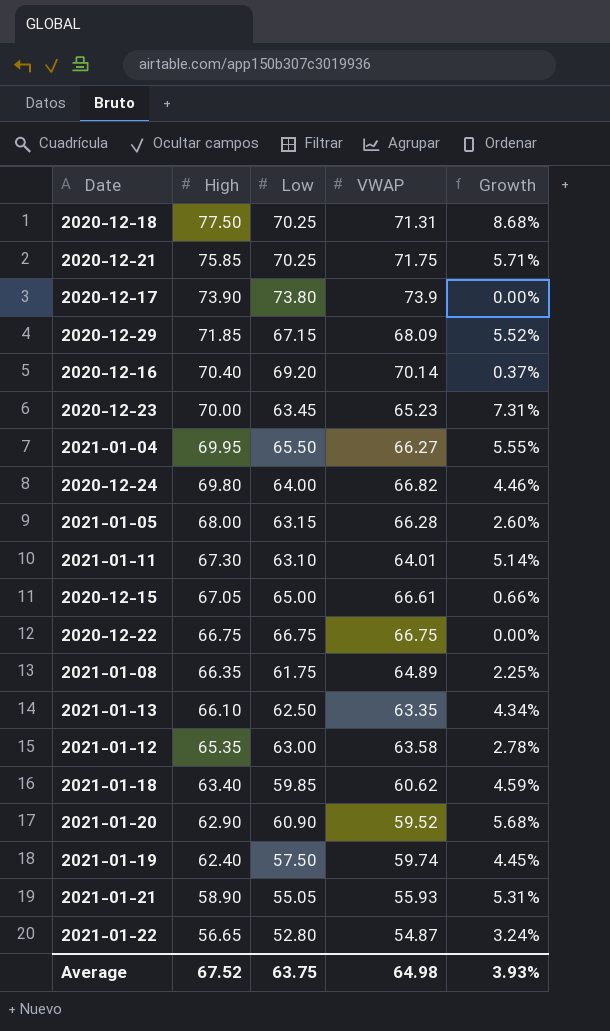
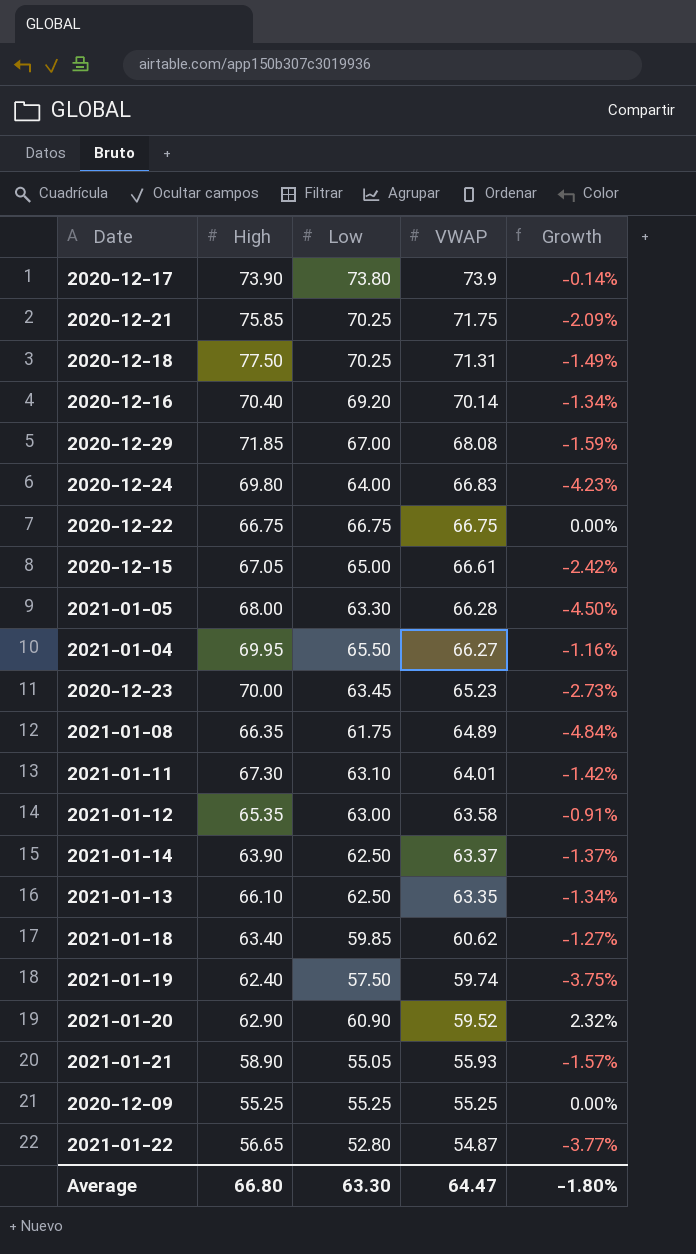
row order: High descending -> VWAP descending
column Growth | formula: ([High] - [VWAP]) / [VWAP] -> ([Low] - [VWAP]) / [VWAP]
2020-12-29 | Low: 67.15 -> 67.00
2020-12-29 | VWAP: 68.09 -> 68.08
2020-12-24 | VWAP: 66.82 -> 66.83
2021-01-05 | Low: 63.15 -> 63.30
row 2021-01-14: none -> 63.90 | 62.50 | 63.37 | -1.37%
row 2020-12-09: none -> 55.25 | 55.25 | 55.25 | 0.00%
Average | High: 67.52 -> 66.80
Average | Low: 63.75 -> 63.30
Average | VWAP: 64.98 -> 64.47
Average | Growth: 3.93% -> -1.80%

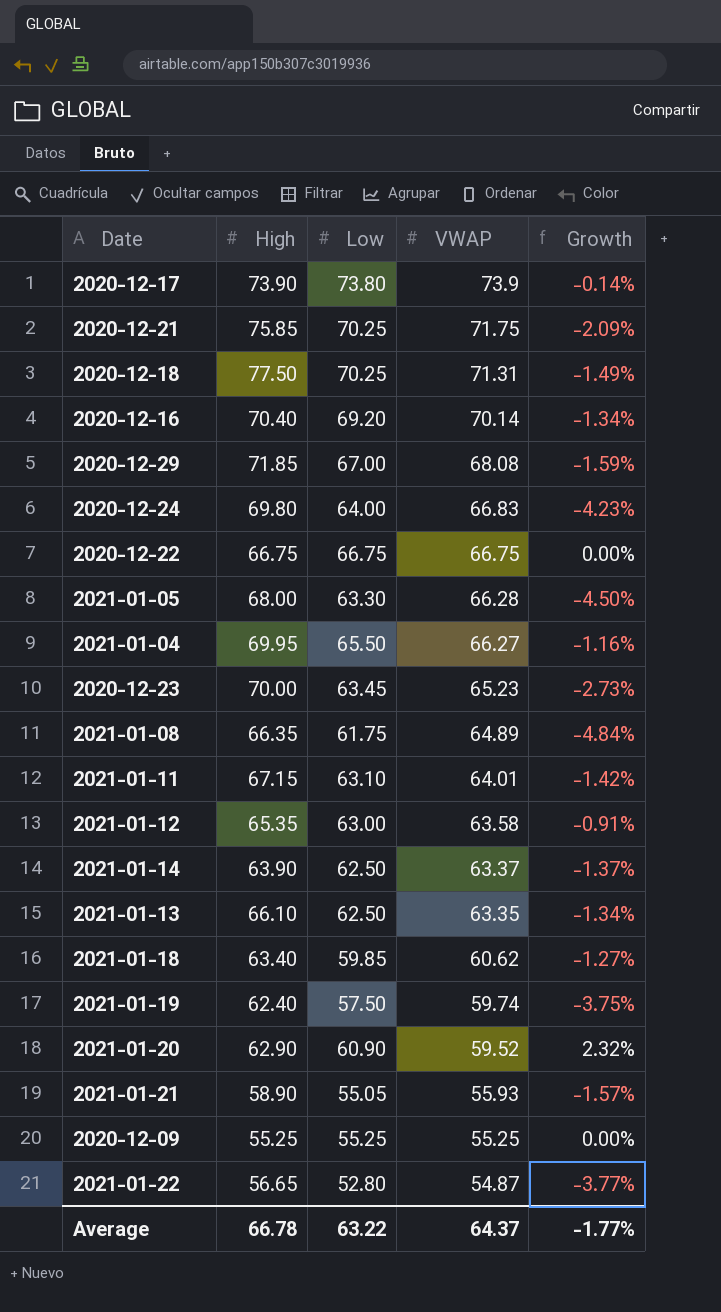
row 2020-12-15: 67.05 | 65.00 | 66.61 | -2.42% -> none
2021-01-11 | High: 67.30 -> 67.15
Average | High: 66.80 -> 66.78
Average | Low: 63.30 -> 63.22
Average | VWAP: 64.47 -> 64.37
Average | Growth: -1.80% -> -1.77%

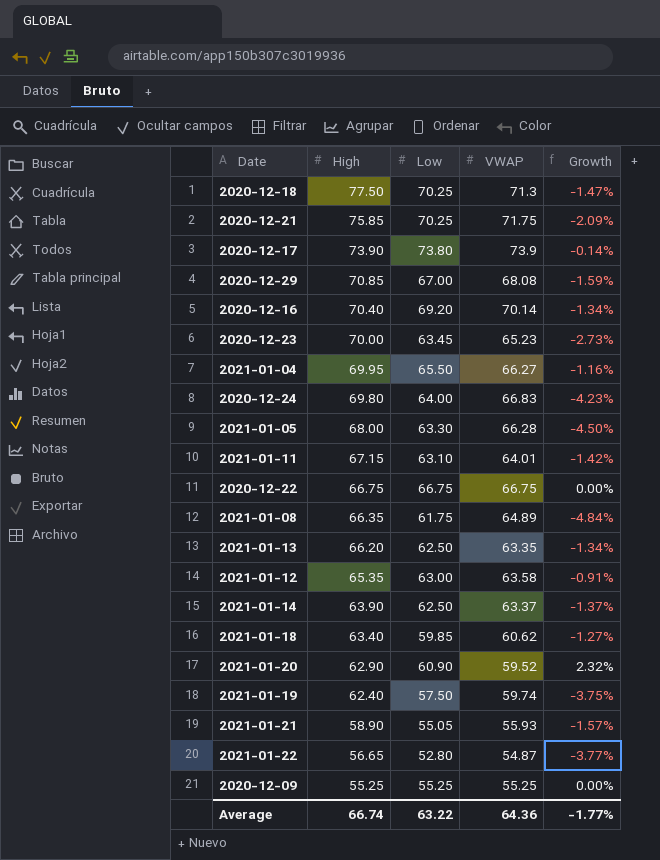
row order: VWAP descending -> High descending
2020-12-18 | VWAP: 71.31 -> 71.3
2020-12-18 | Growth: -1.49% -> -1.47%
2020-12-29 | High: 71.85 -> 70.85
2021-01-13 | High: 66.10 -> 66.20
Average | High: 66.78 -> 66.74
Average | VWAP: 64.37 -> 64.36

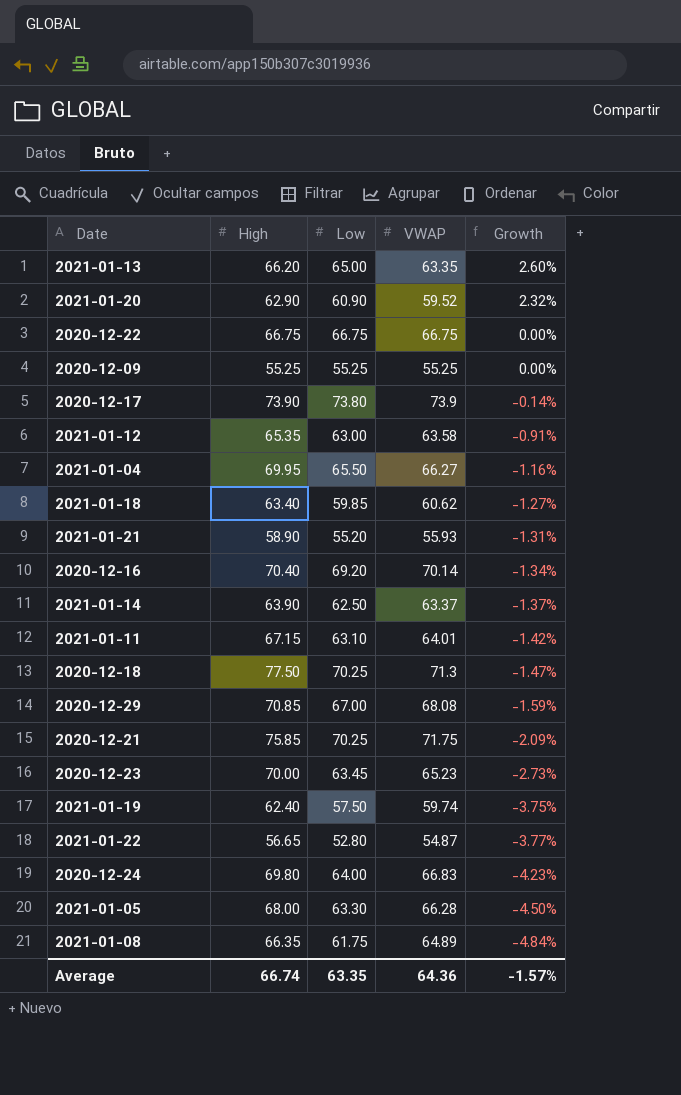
row order: High descending -> Growth descending
2021-01-13 | Low: 62.50 -> 65.00
2021-01-13 | Growth: -1.34% -> 2.60%
2021-01-21 | Low: 55.05 -> 55.20
2021-01-21 | Growth: -1.57% -> -1.31%
Average | Low: 63.22 -> 63.35
Average | Growth: -1.77% -> -1.57%

